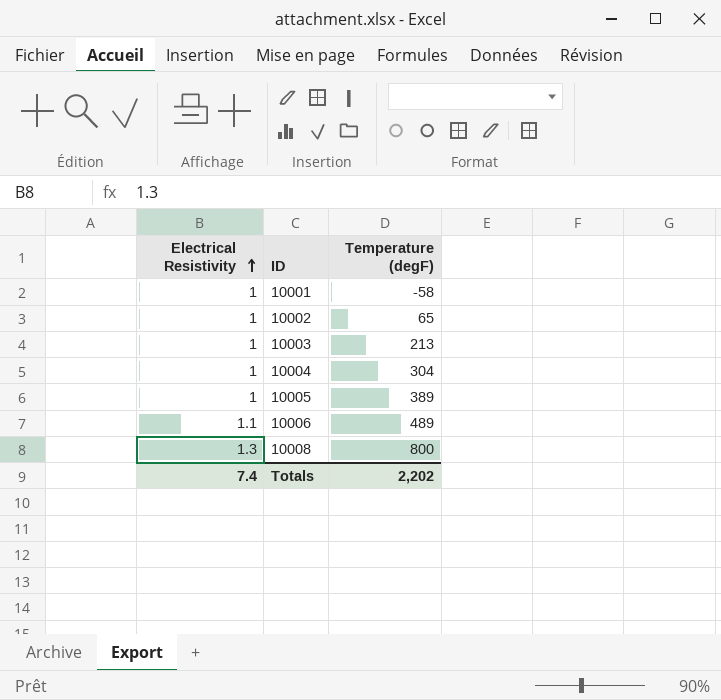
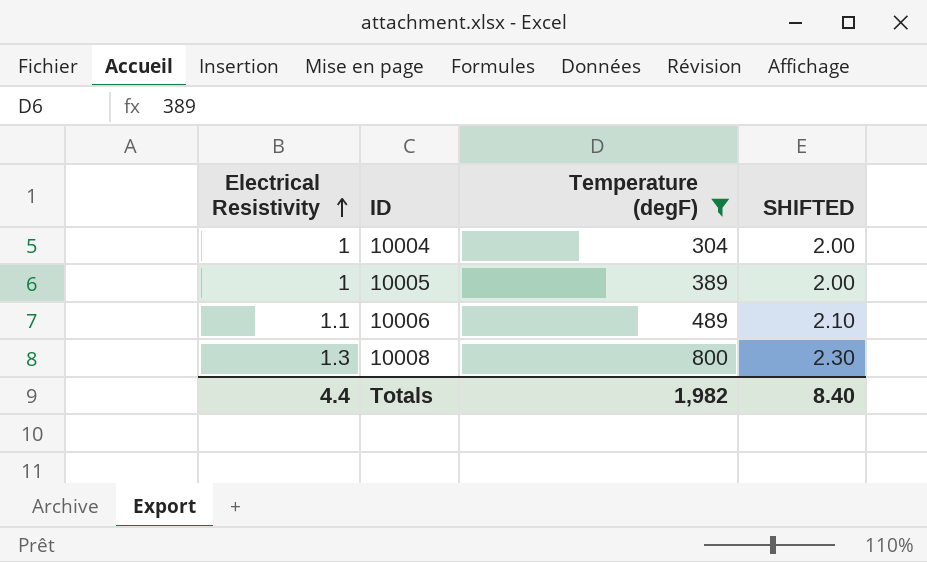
filter: none -> Temperature (degF) >= 304
column SHIFTED | formula: none -> [Electrical Resistivity] + 1
Totals | Electrical Resistivity: 7.4 -> 4.4
Totals | Temperature (degF): 2,202 -> 1,982

